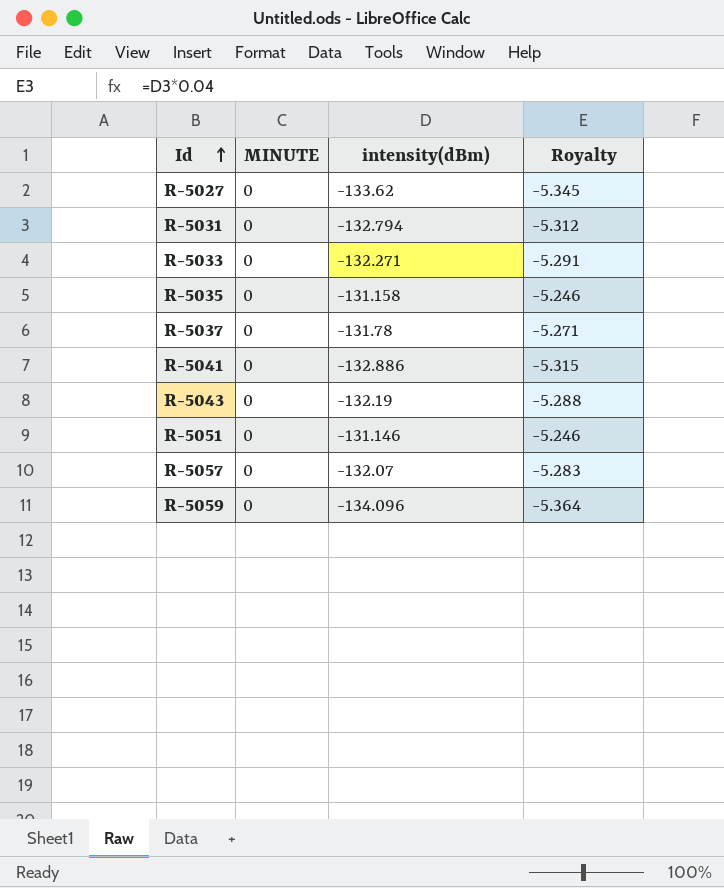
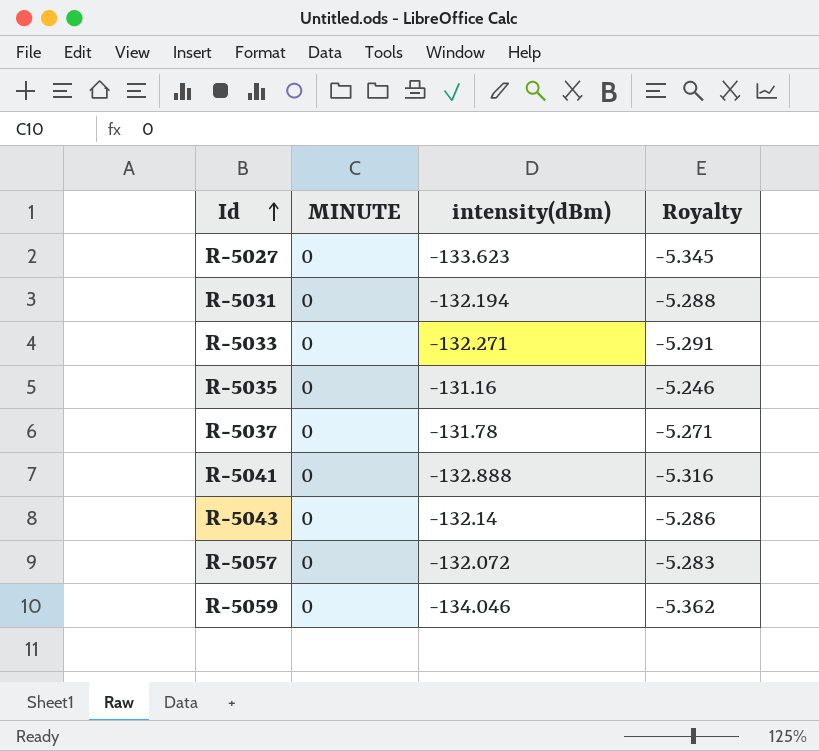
row R-5051: 0 | -131.146 | -5.246 -> none
R-5027 | intensity(dBm): -133.62 -> -133.623
R-5031 | intensity(dBm): -132.794 -> -132.194
R-5031 | Royalty: -5.312 -> -5.288
R-5035 | intensity(dBm): -131.158 -> -131.16
R-5041 | intensity(dBm): -132.886 -> -132.888
R-5041 | Royalty: -5.315 -> -5.316
R-5043 | intensity(dBm): -132.19 -> -132.14
R-5043 | Royalty: -5.288 -> -5.286
R-5057 | intensity(dBm): -132.07 -> -132.072
R-5059 | intensity(dBm): -134.096 -> -134.046
R-5059 | Royalty: -5.364 -> -5.362

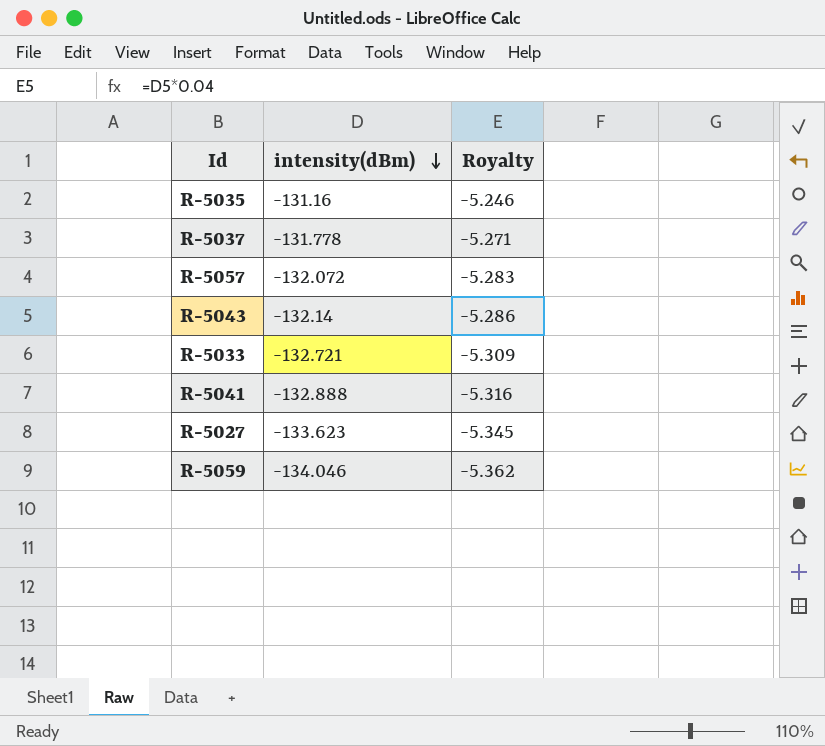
row order: Id ascending -> intensity(dBm) descending
column MINUTE | position: 2 -> none
row R-5031: 0 | -132.194 | -5.288 -> none
R-5037 | intensity(dBm): -131.78 -> -131.778
R-5033 | intensity(dBm): -132.271 -> -132.721
R-5033 | Royalty: -5.291 -> -5.309

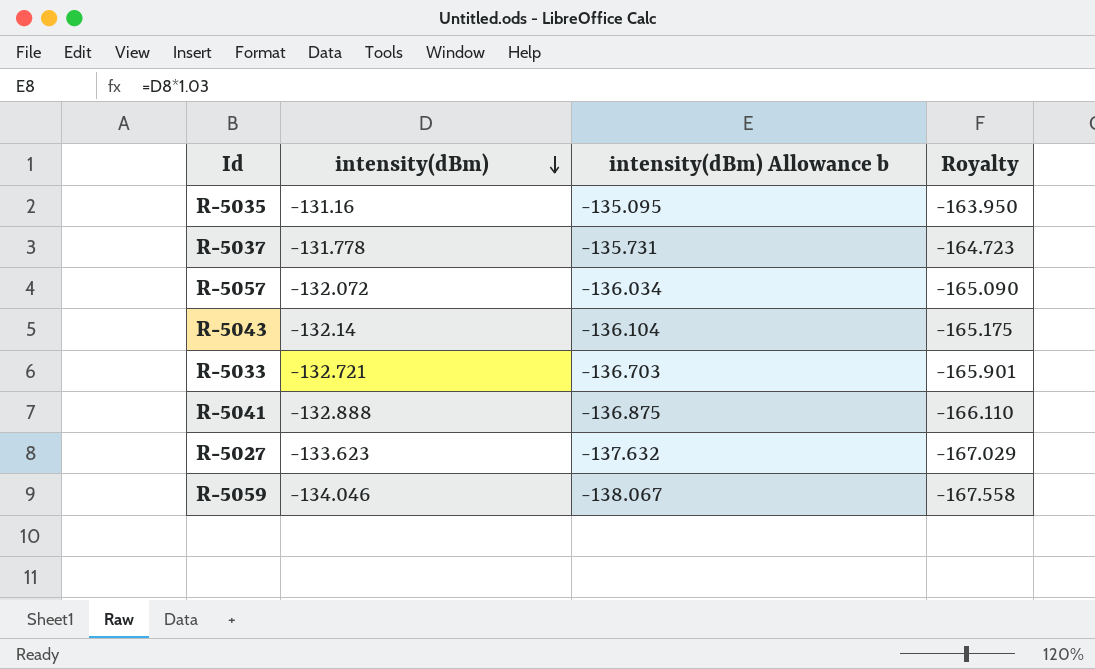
column intensity(dBm) Allowance b | formula: none -> [intensity(dBm)] * 1.03
column Royalty | formula: [intensity(dBm)] * 0.04 -> [intensity(dBm)] * 1.25

